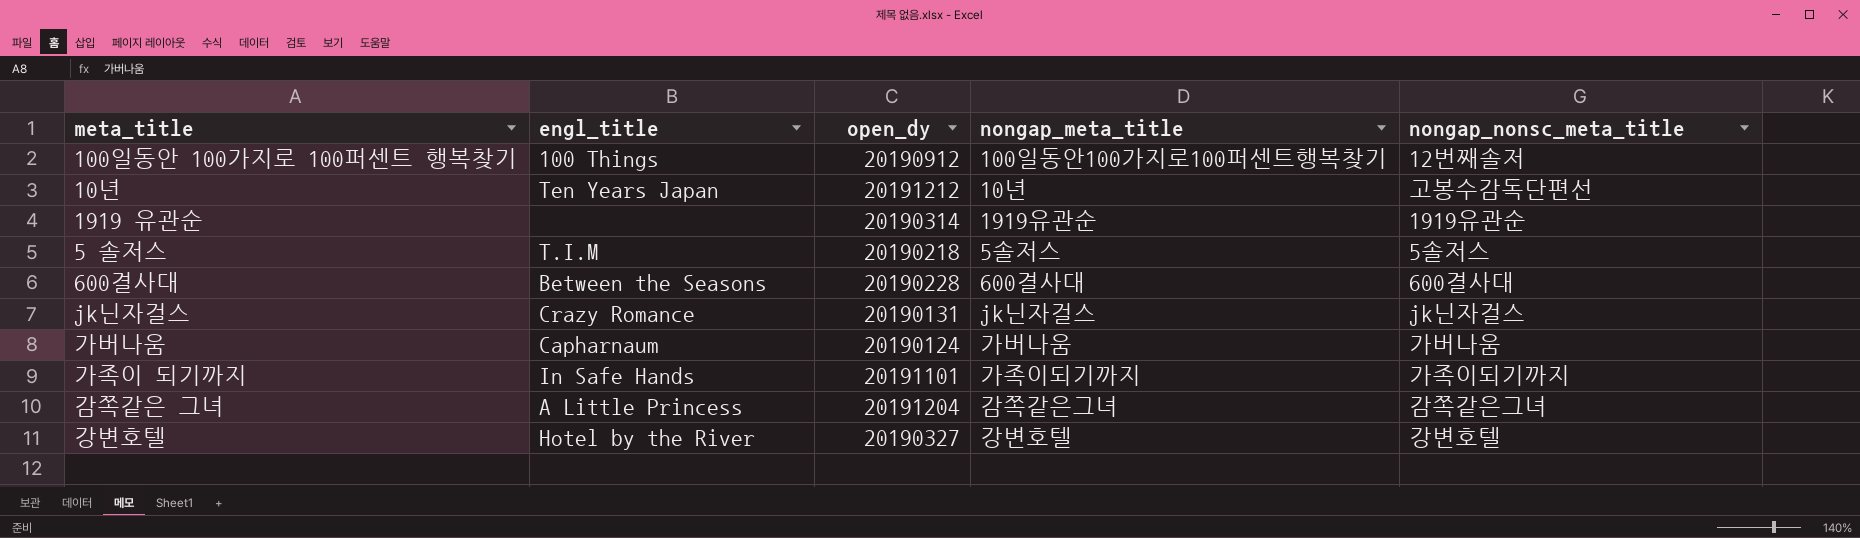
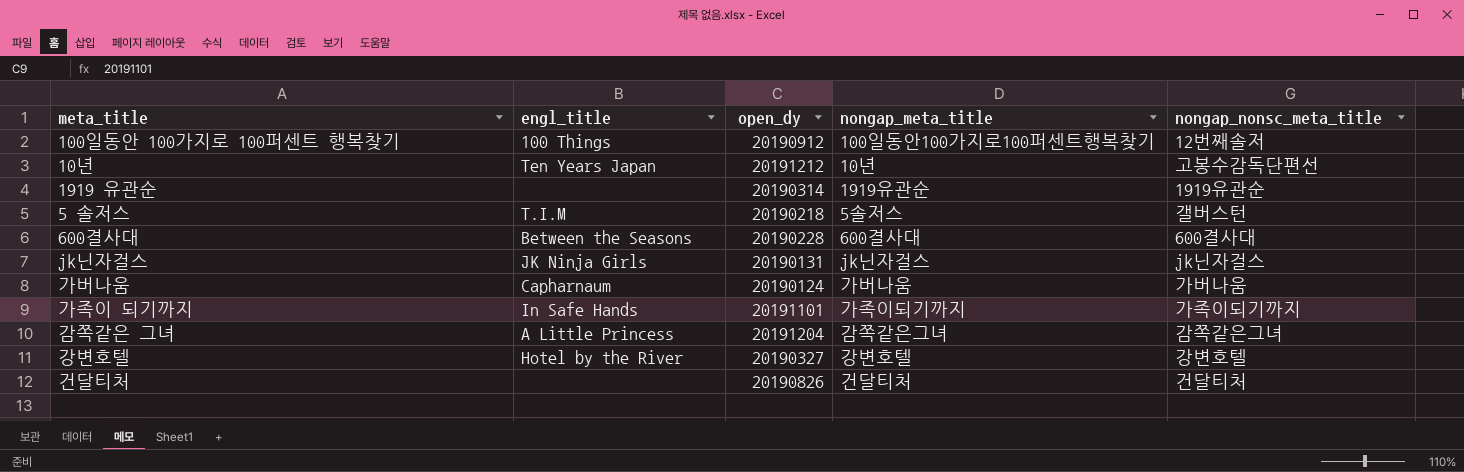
5 솔저스 | nongap_nonsc_meta_title: 5솔저스 -> 갤버스턴
jk닌자걸스 | engl_title: Crazy Romance -> JK Ninja Girls
row 건달티처: none -> none | 20190826 | 건달티처 | 건달티처

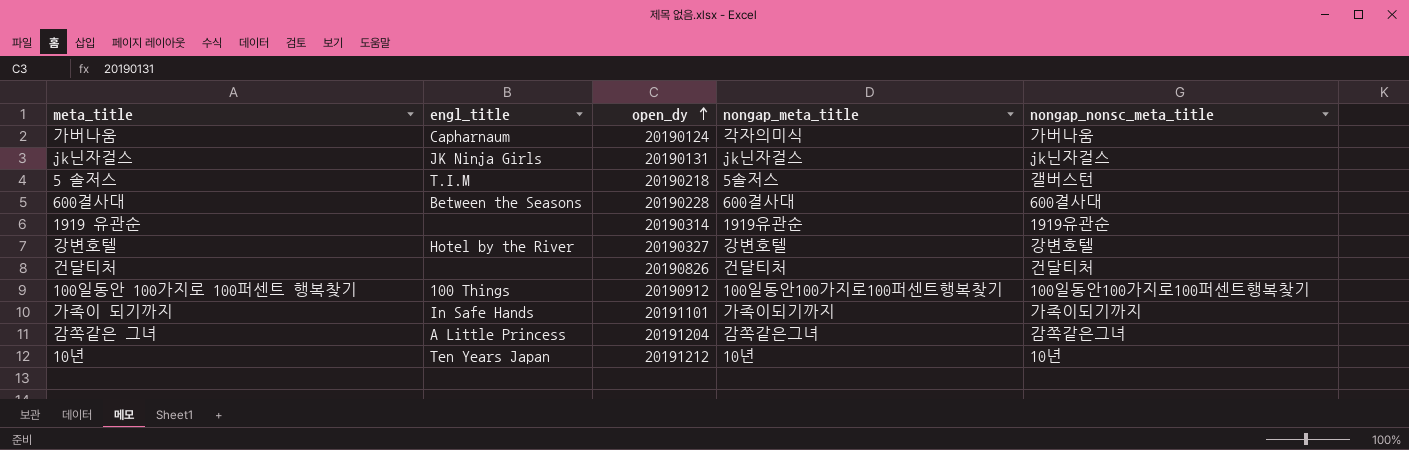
row order: none -> open_dy ascending
가버나움 | nongap_meta_title: 가버나움 -> 각자의미식
100일동안 100가지로 100퍼센트 행복찾기 | nongap_nonsc_meta_title: 12번째솔저 -> 100일동안100가지로100퍼센트행복찾기
10년 | nongap_nonsc_meta_title: 고봉수감독단편선 -> 10년

